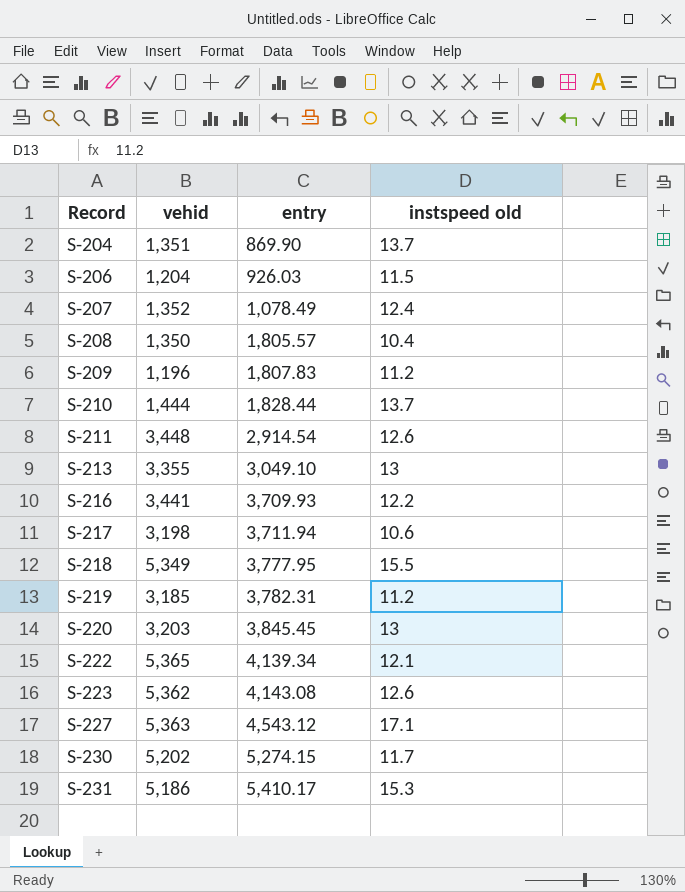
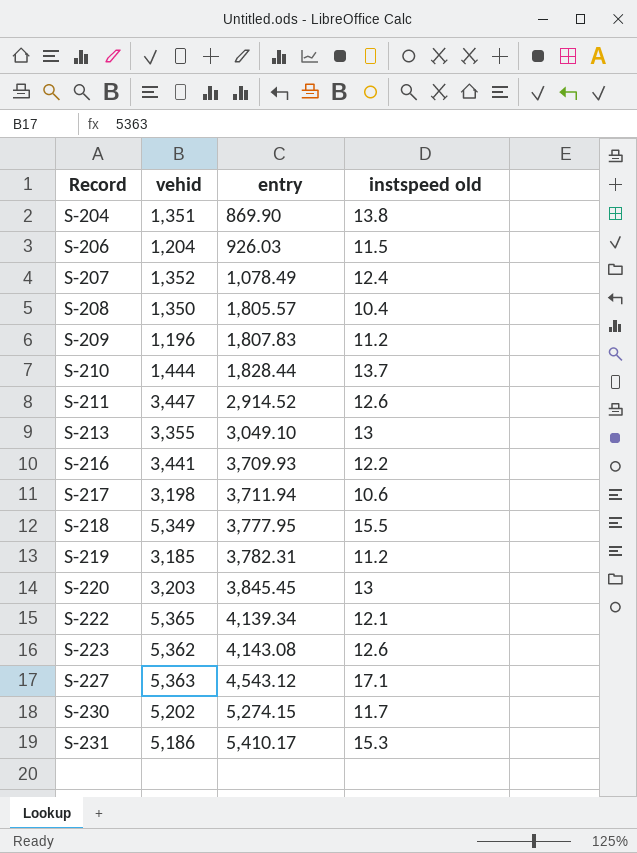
S-204 | instspeed old: 13.7 -> 13.8
S-211 | vehid: 3,448 -> 3,447
S-211 | entry: 2,914.54 -> 2,914.52

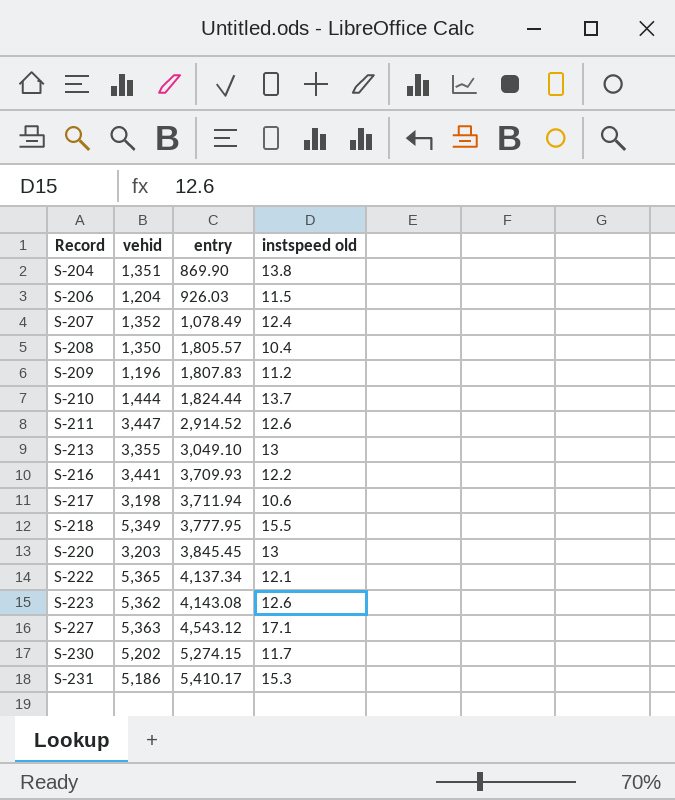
row S-219: 3,185 | 3,782.31 | 11.2 -> none
S-210 | entry: 1,828.44 -> 1,824.44
S-222 | entry: 4,139.34 -> 4,137.34

